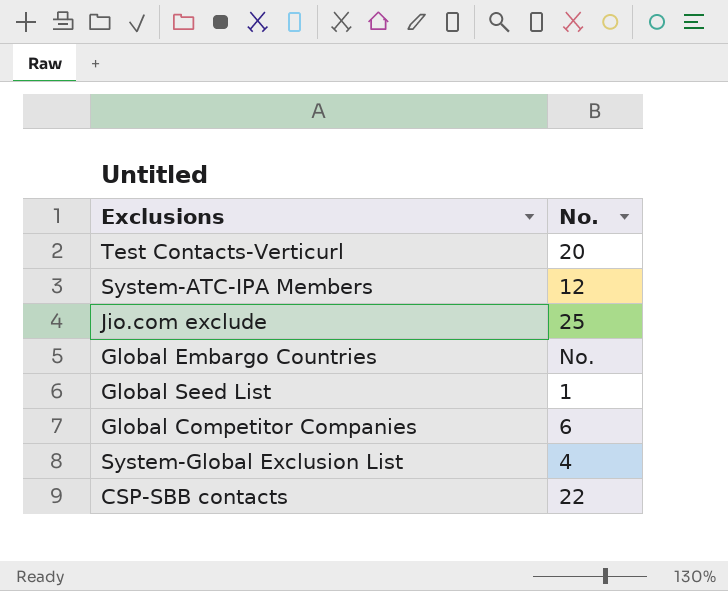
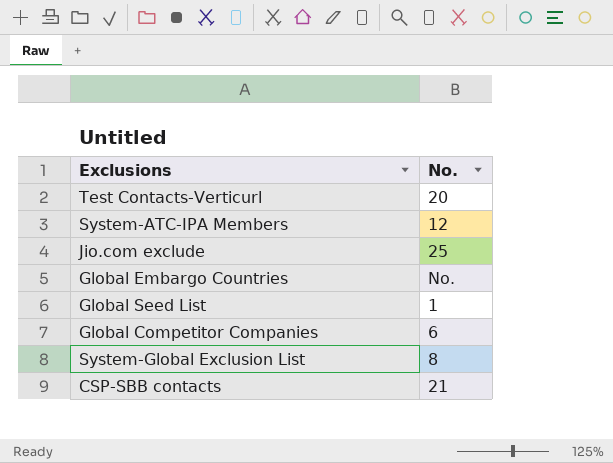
System-Global Exclusion List | No.: 4 -> 8
CSP-SBB contacts | No.: 22 -> 21

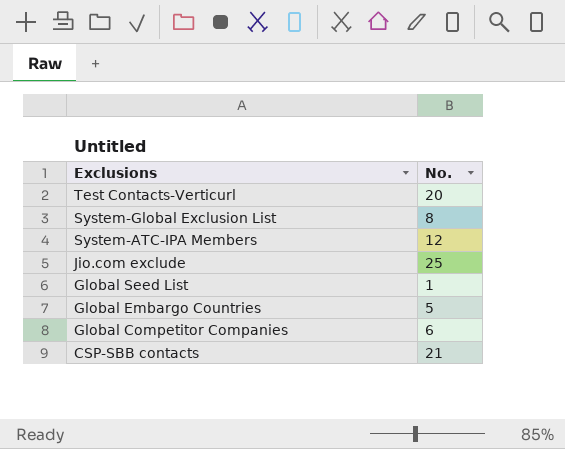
row order: none -> Exclusions descending
Global Embargo Countries | No.: No. -> 5

